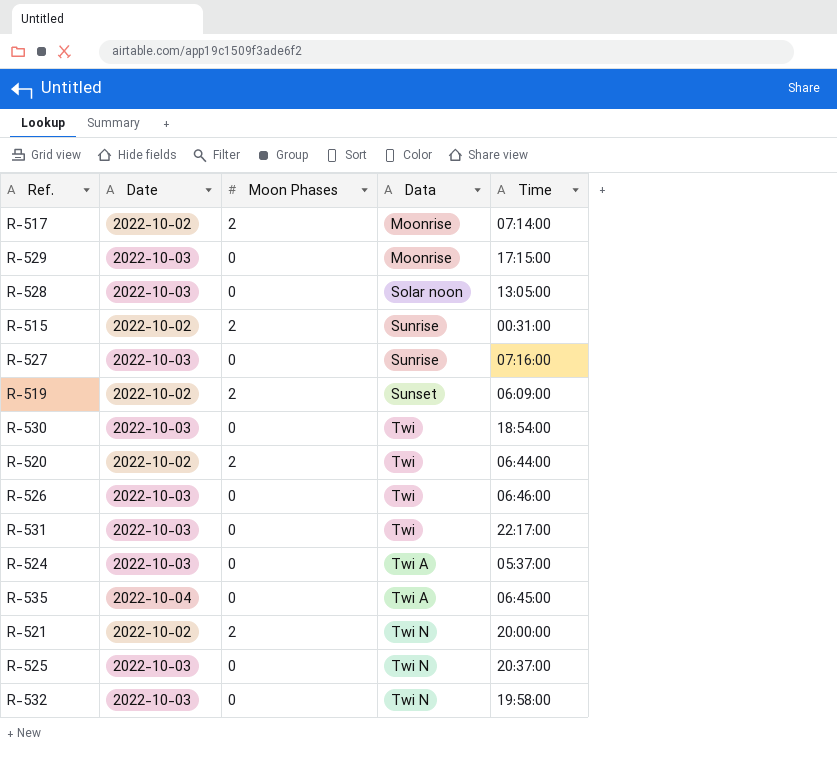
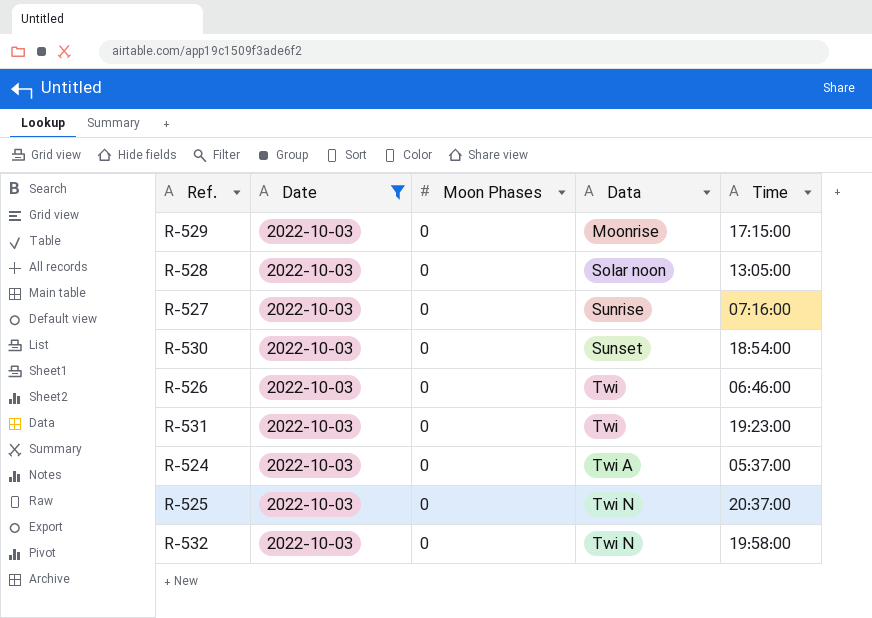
filter: none -> Date = 2022-10-03
R-530 | Data: Twi -> Sunset
R-531 | Time: 22:17:00 -> 19:23:00

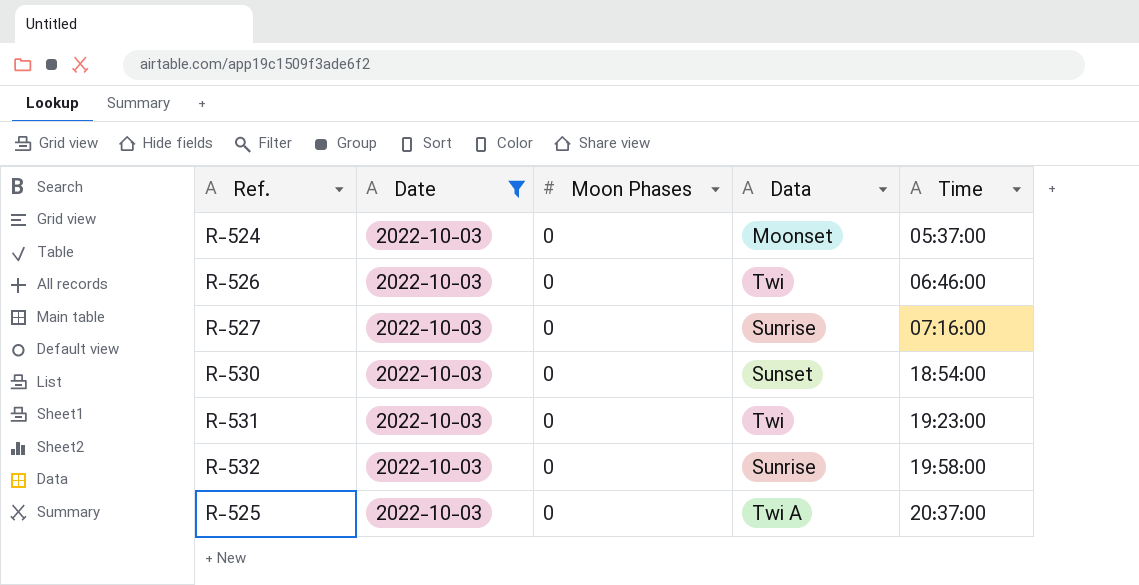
row order: Data ascending -> Time ascending
row R-529: 2022-10-03 | 0 | Moonrise | 17:15:00 -> none
row R-528: 2022-10-03 | 0 | Solar noon | 13:05:00 -> none
R-524 | Data: Twi A -> Moonset
R-532 | Data: Twi N -> Sunrise
R-525 | Data: Twi N -> Twi A

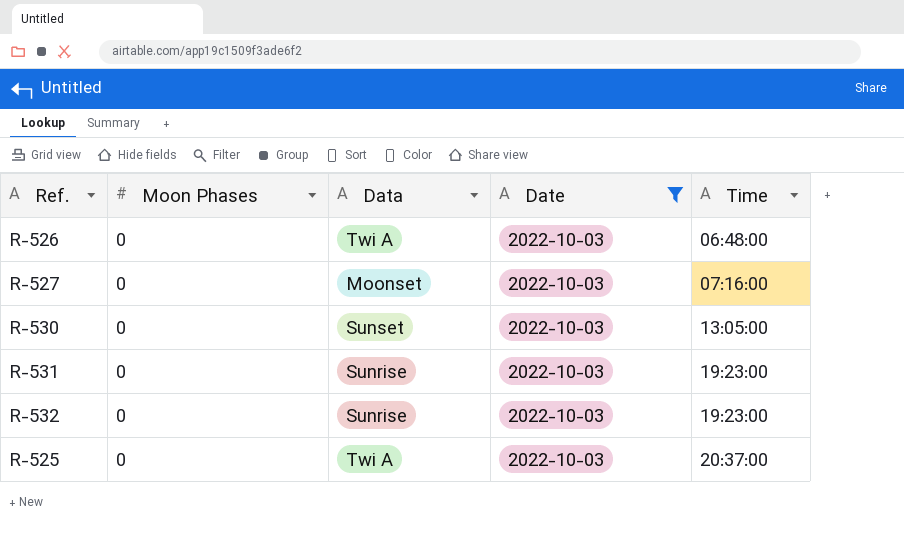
column Date | position: 2 -> 4
row R-524: 2022-10-03 | 0 | Moonset | 05:37:00 -> none
R-526 | Data: Twi -> Twi A
R-526 | Time: 06:46:00 -> 06:48:00
R-527 | Data: Sunrise -> Moonset
R-530 | Time: 18:54:00 -> 13:05:00
R-531 | Data: Twi -> Sunrise
R-532 | Time: 19:58:00 -> 19:23:00

